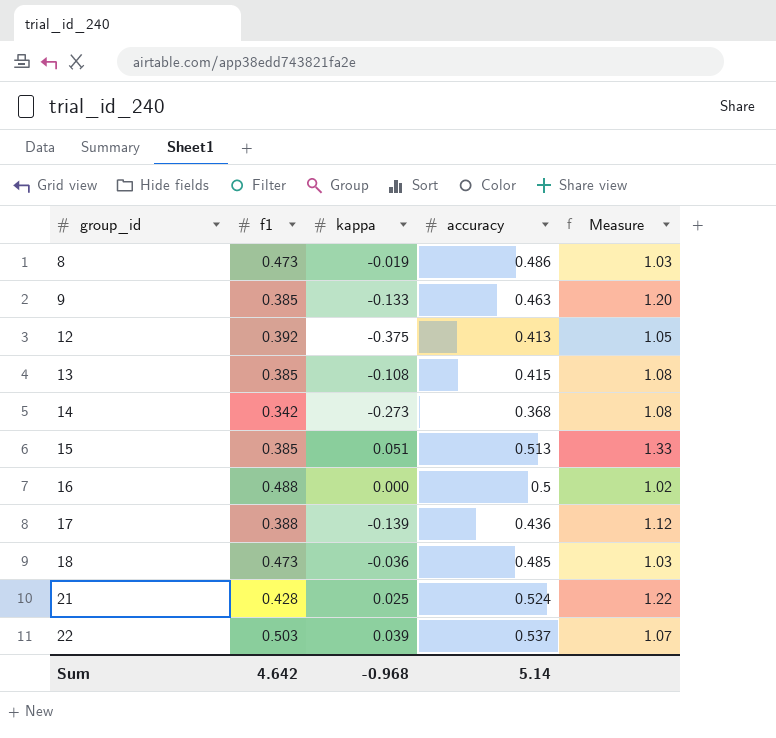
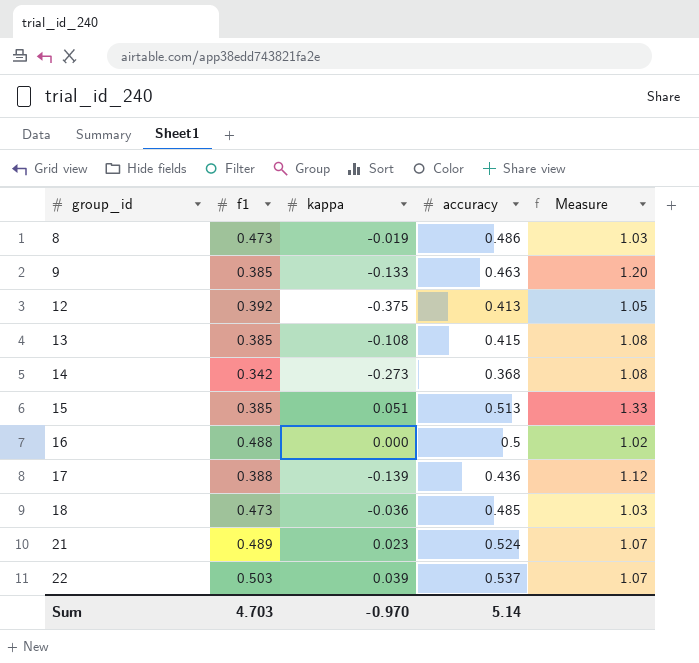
21 | f1: 0.428 -> 0.489
21 | kappa: 0.025 -> 0.023
21 | Measure: 1.22 -> 1.07
Sum | f1: 4.642 -> 4.703
Sum | kappa: -0.968 -> -0.970

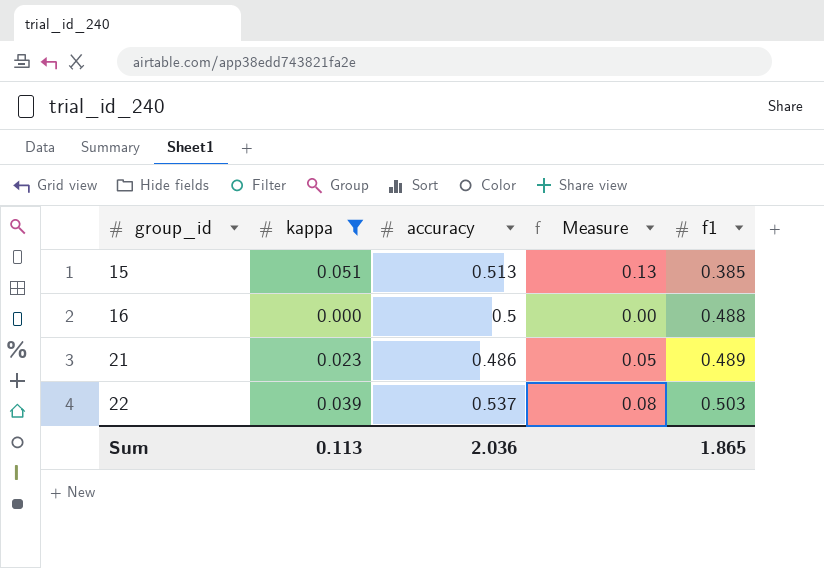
filter: none -> kappa >= 0.000
column Measure | formula: [accuracy] / [f1] -> [kappa] / [f1]
column f1 | position: 2 -> 5
21 | accuracy: 0.524 -> 0.486
Sum | kappa: -0.970 -> 0.113
Sum | accuracy: 5.14 -> 2.036
Sum | f1: 4.703 -> 1.865

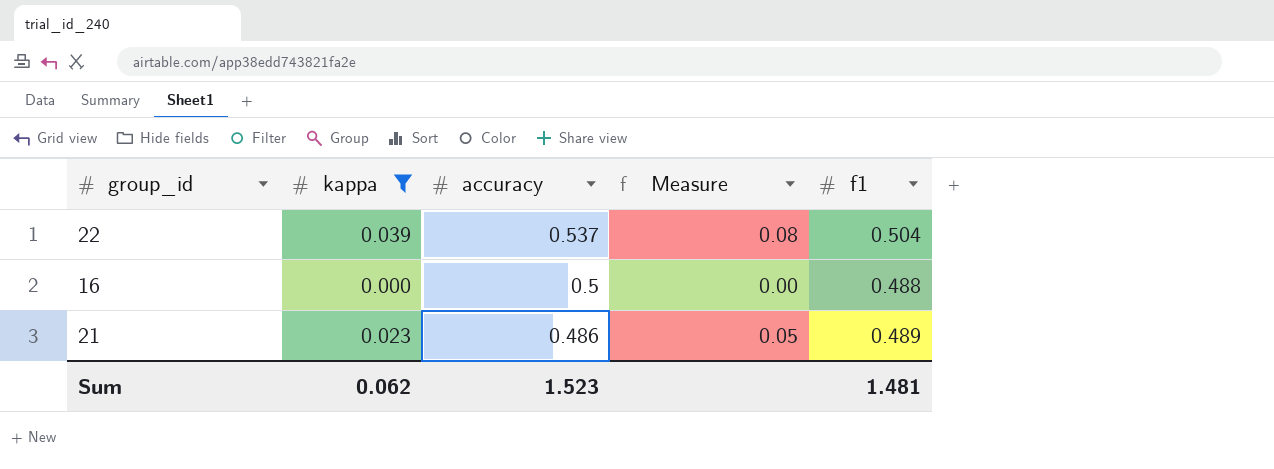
row order: group_id ascending -> accuracy descending
row 15: 0.051 | 0.513 | 0.13 | 0.385 -> none
22 | f1: 0.503 -> 0.504
Sum | kappa: 0.113 -> 0.062
Sum | accuracy: 2.036 -> 1.523
Sum | f1: 1.865 -> 1.481

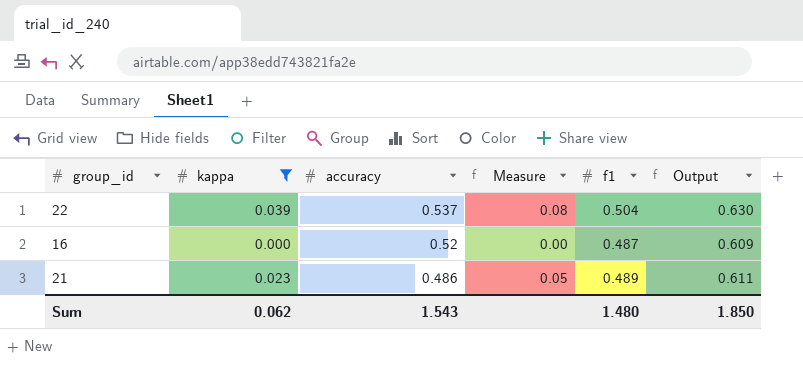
column Output | formula: none -> [f1] * 1.25
16 | accuracy: 0.5 -> 0.52
16 | f1: 0.488 -> 0.487
Sum | accuracy: 1.523 -> 1.543
Sum | f1: 1.481 -> 1.480

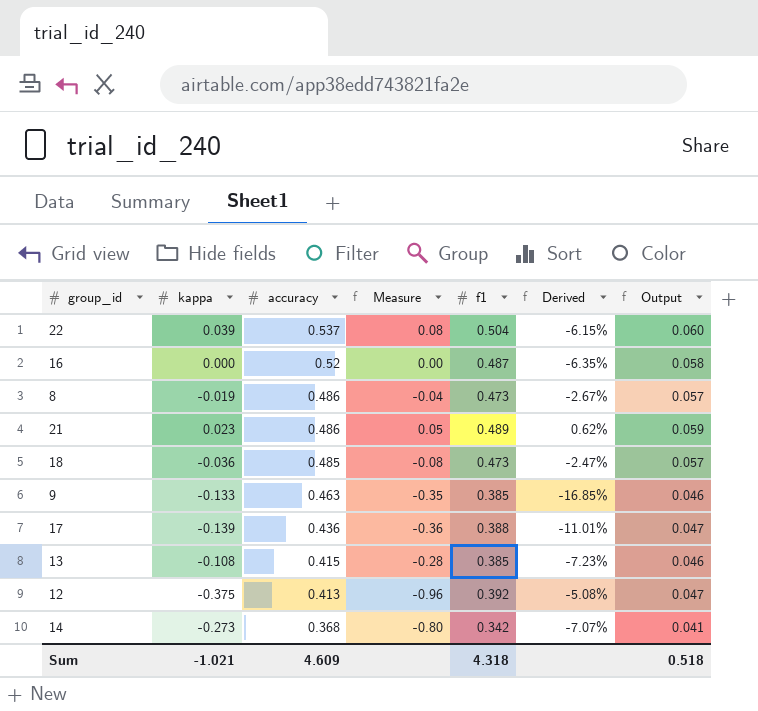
filter: kappa >= 0.000 -> none
column Derived | formula: none -> ([f1] - [accuracy]) / [accuracy]
column Output | formula: [f1] * 1.25 -> [f1] * 0.12
Sum | kappa: 0.062 -> -1.021
Sum | accuracy: 1.543 -> 4.609
Sum | f1: 1.480 -> 4.318
Sum | Output: 1.850 -> 0.518

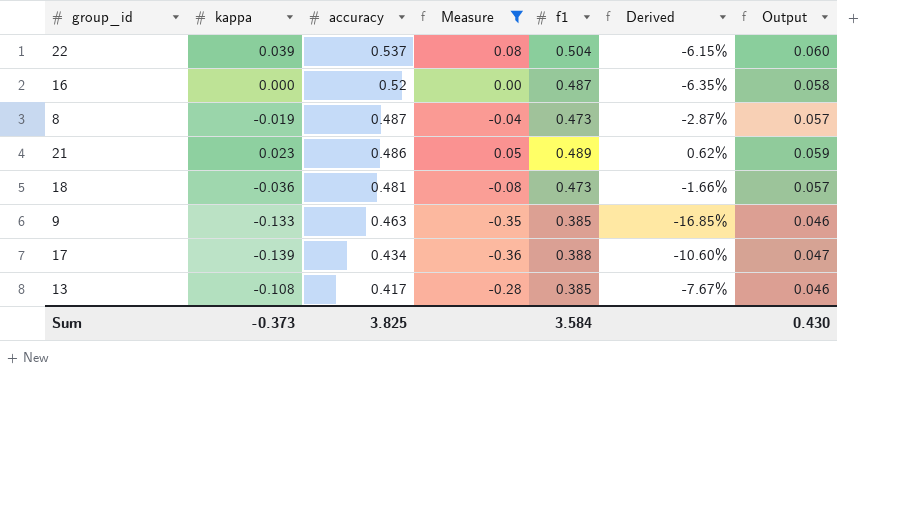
filter: none -> Measure >= -0.36
8 | accuracy: 0.486 -> 0.487
8 | Derived: -2.67% -> -2.87%
18 | accuracy: 0.485 -> 0.481
18 | Derived: -2.47% -> -1.66%
17 | accuracy: 0.436 -> 0.434
17 | Derived: -11.01% -> -10.60%
13 | accuracy: 0.415 -> 0.417
13 | Derived: -7.23% -> -7.67%
Sum | kappa: -1.021 -> -0.373
Sum | accuracy: 4.609 -> 3.825
Sum | f1: 4.318 -> 3.584
Sum | Output: 0.518 -> 0.430

